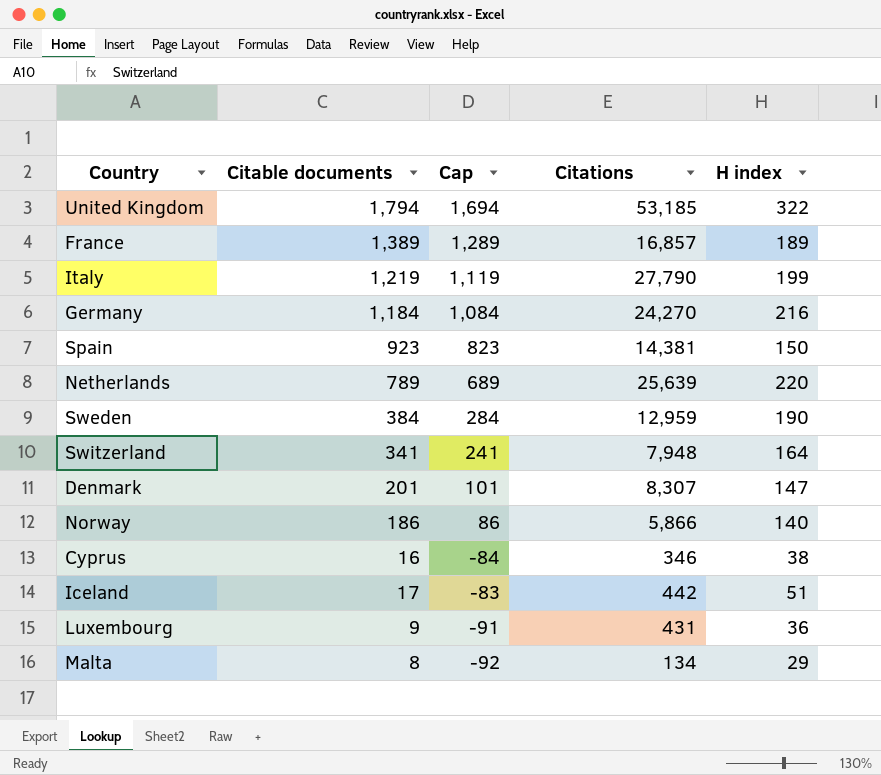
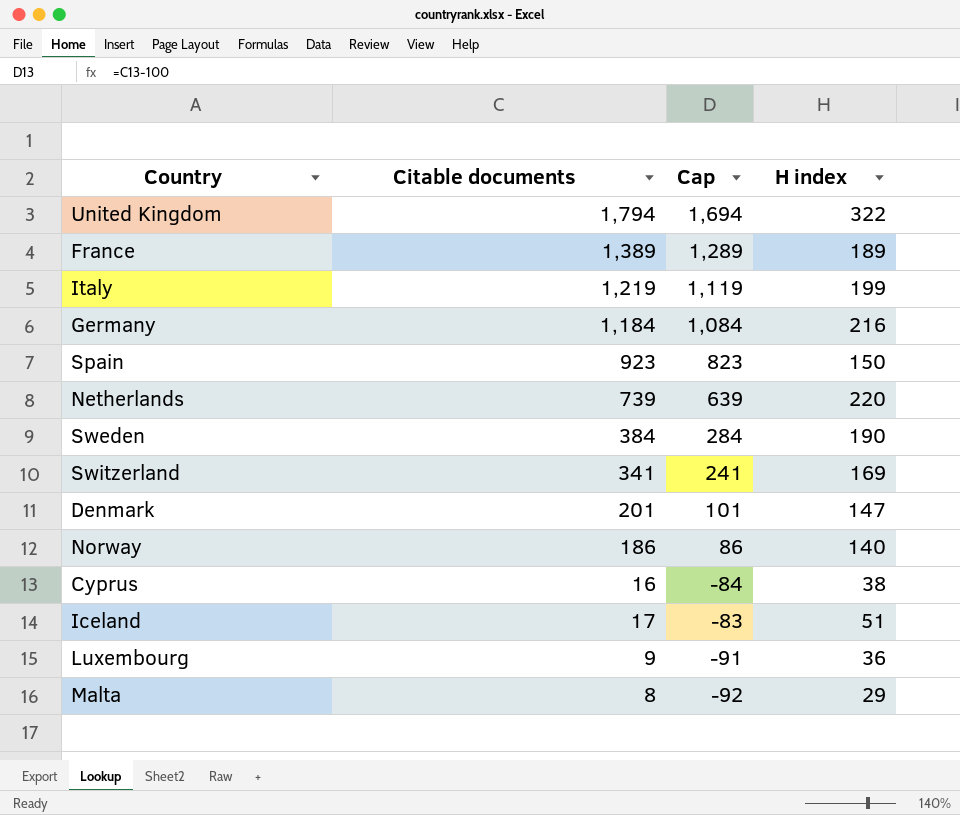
column Citations | position: 4 -> none
Netherlands | Citable documents: 789 -> 739
Netherlands | Cap: 689 -> 639
Switzerland | H index: 164 -> 169

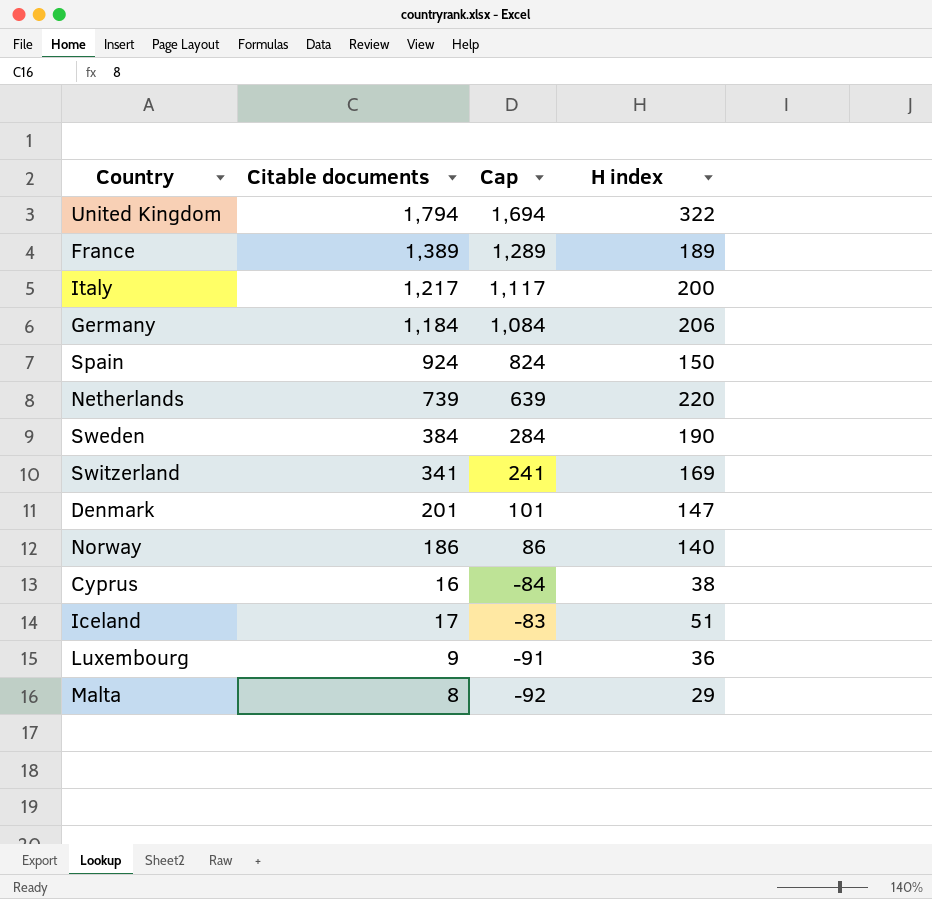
Italy | Citable documents: 1,219 -> 1,217
Italy | Cap: 1,119 -> 1,117
Italy | H index: 199 -> 200
Germany | H index: 216 -> 206
Spain | Citable documents: 923 -> 924
Spain | Cap: 823 -> 824

